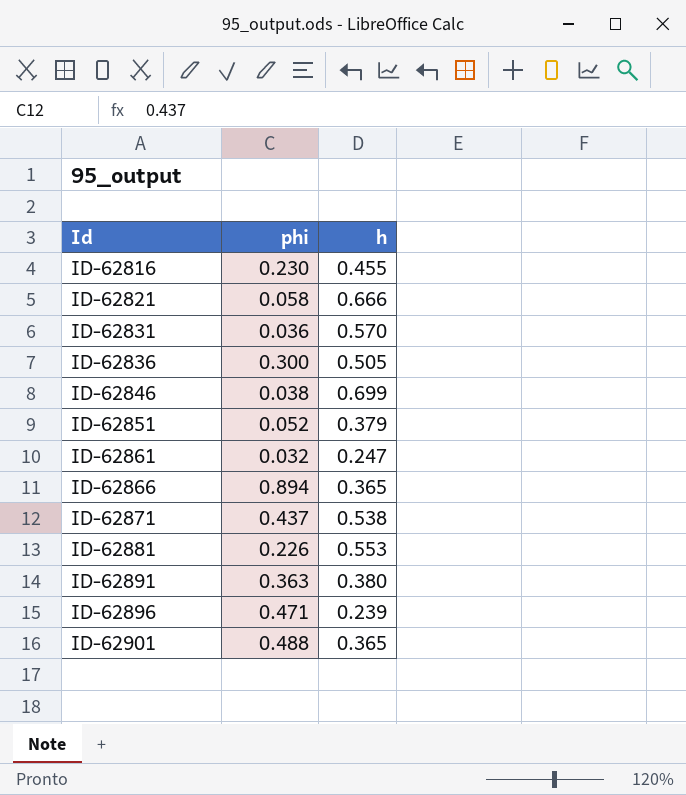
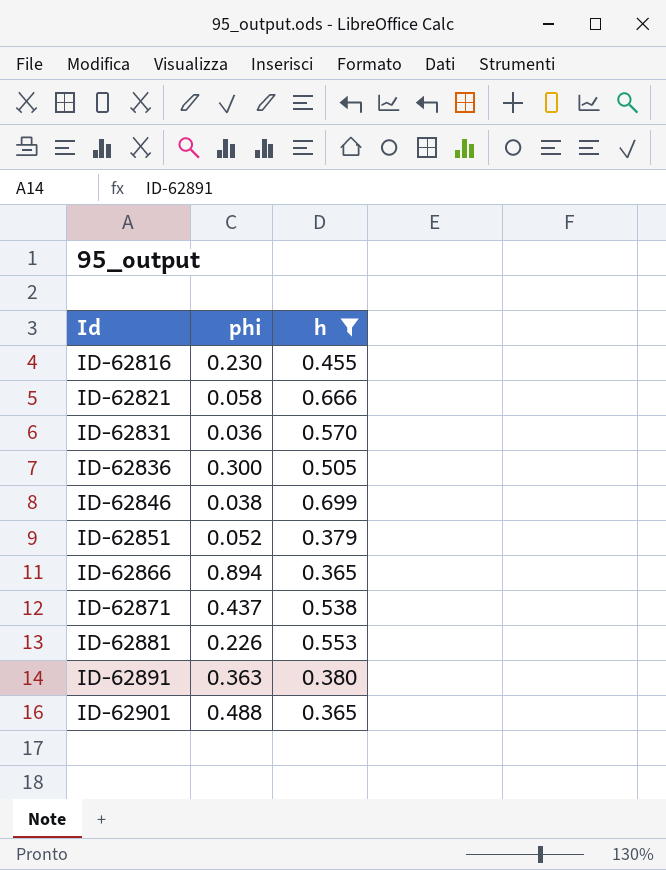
filter: none -> h >= 0.365

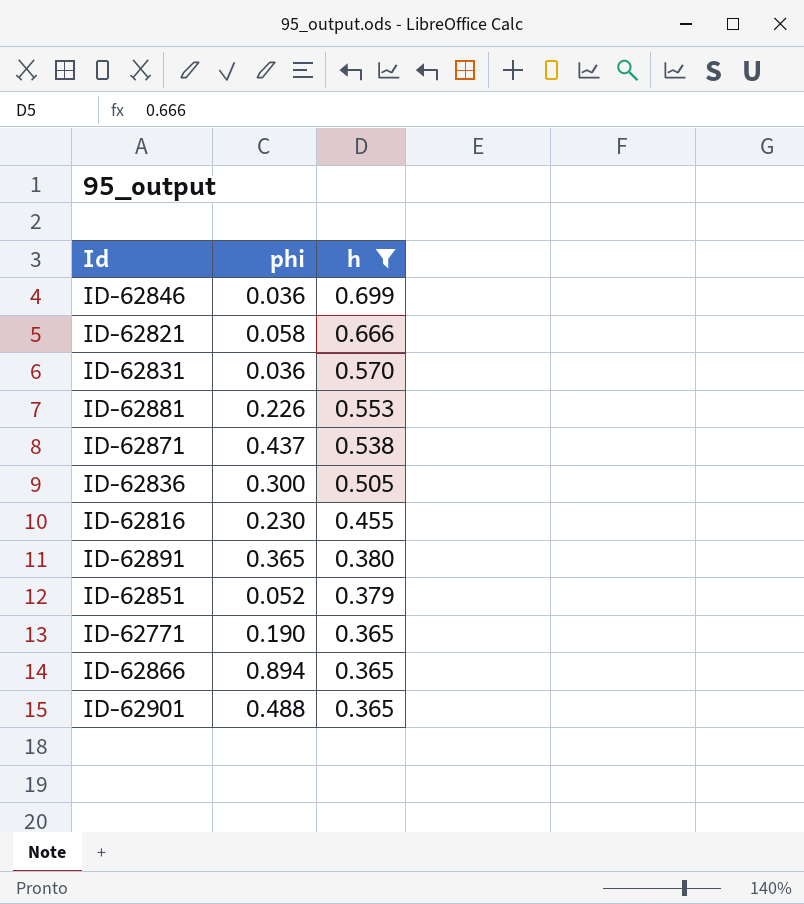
row order: Id ascending -> h descending
ID-62846 | phi: 0.038 -> 0.036
ID-62891 | phi: 0.363 -> 0.365
row ID-62771: none -> 0.190 | 0.365

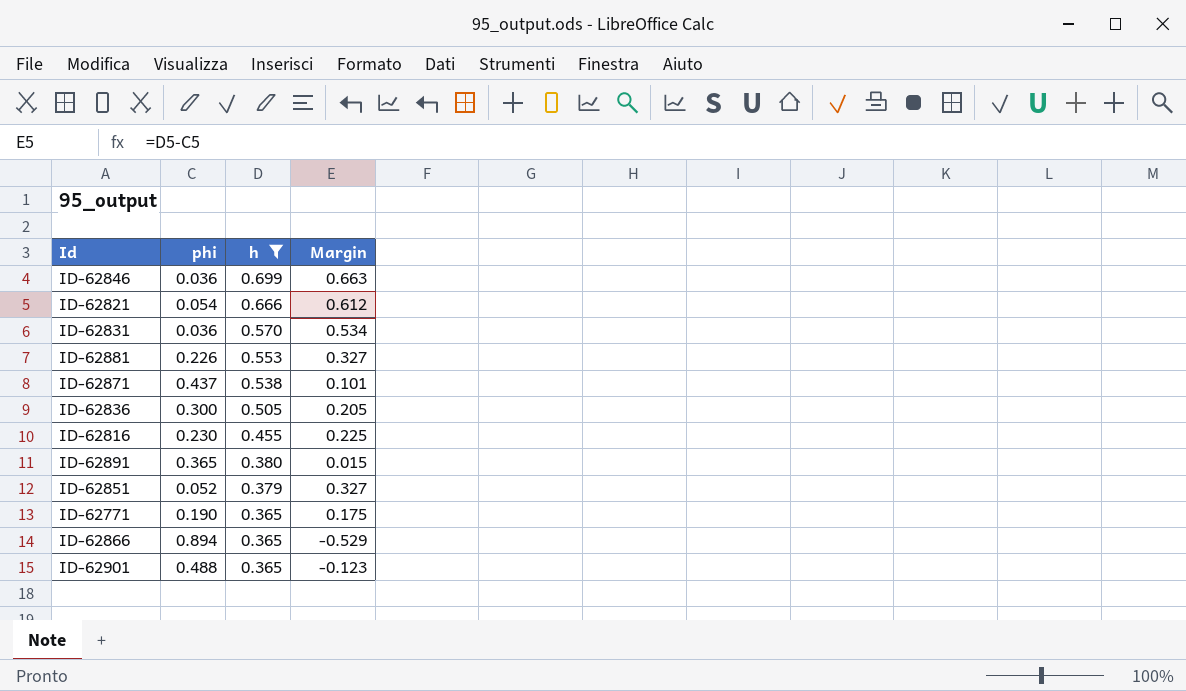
column Margin | formula: none -> [h] - [phi]
ID-62821 | phi: 0.058 -> 0.054

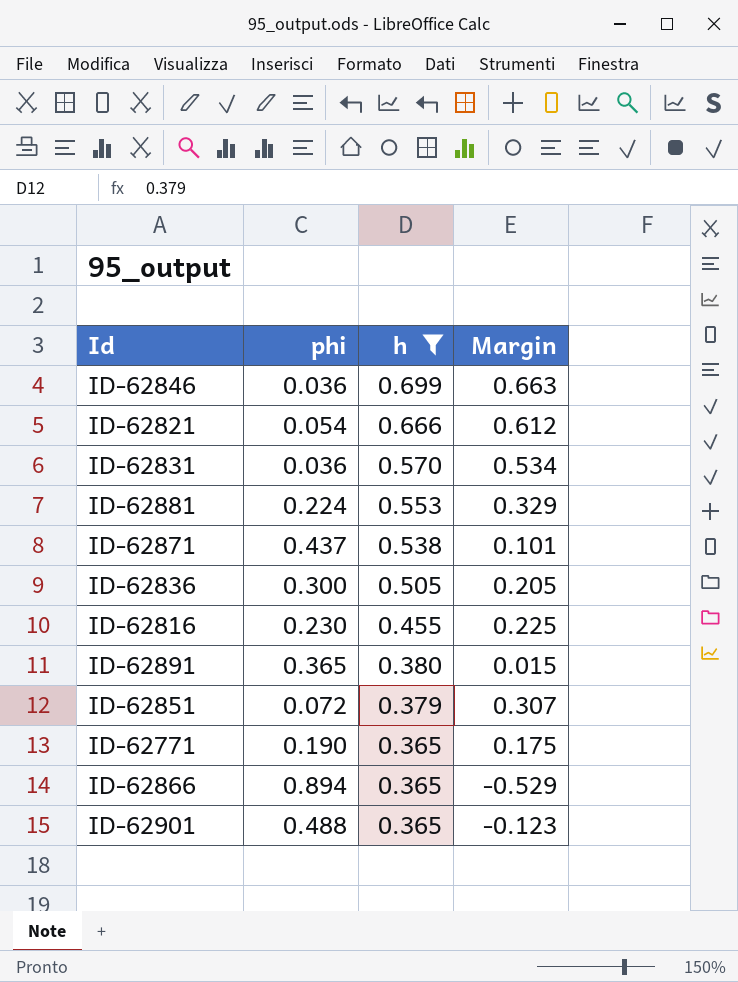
ID-62881 | phi: 0.226 -> 0.224
ID-62881 | Margin: 0.327 -> 0.329
ID-62851 | phi: 0.052 -> 0.072
ID-62851 | Margin: 0.327 -> 0.307

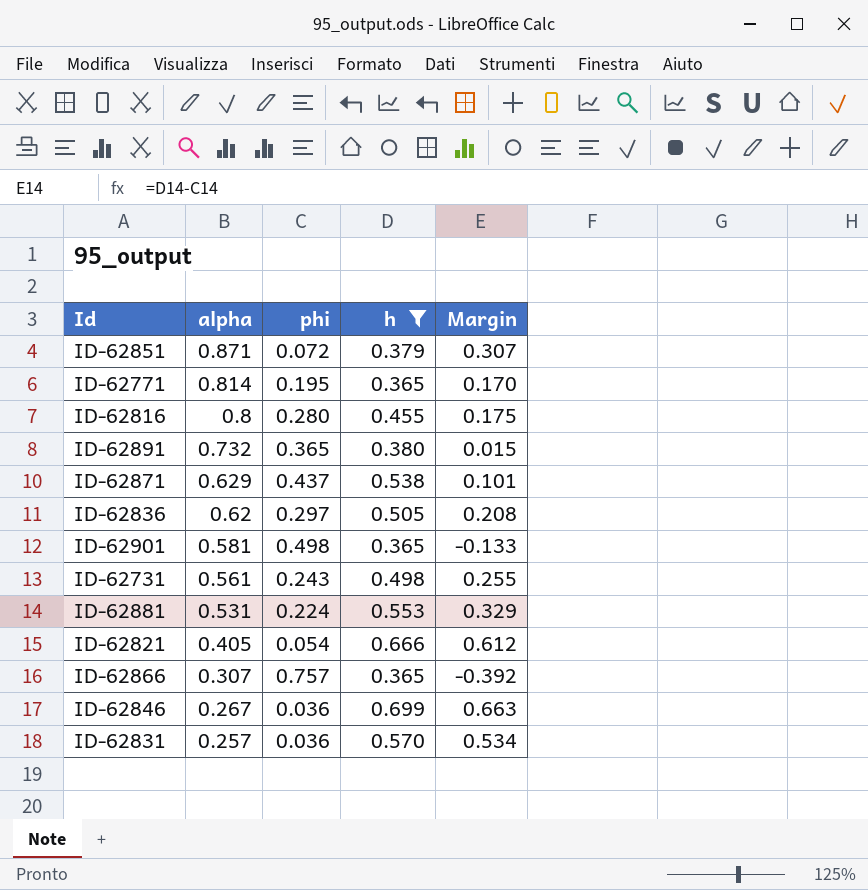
row order: h descending -> alpha descending
column alpha | position: none -> 2
ID-62771 | phi: 0.190 -> 0.195
ID-62771 | Margin: 0.175 -> 0.170
ID-62816 | phi: 0.230 -> 0.280
ID-62816 | Margin: 0.225 -> 0.175
ID-62836 | phi: 0.300 -> 0.297
ID-62836 | Margin: 0.205 -> 0.208
ID-62901 | phi: 0.488 -> 0.498
ID-62901 | Margin: -0.123 -> -0.133
row ID-62731: none -> 0.561 | 0.243 | 0.498 | 0.255
ID-62866 | phi: 0.894 -> 0.757
ID-62866 | Margin: -0.529 -> -0.392

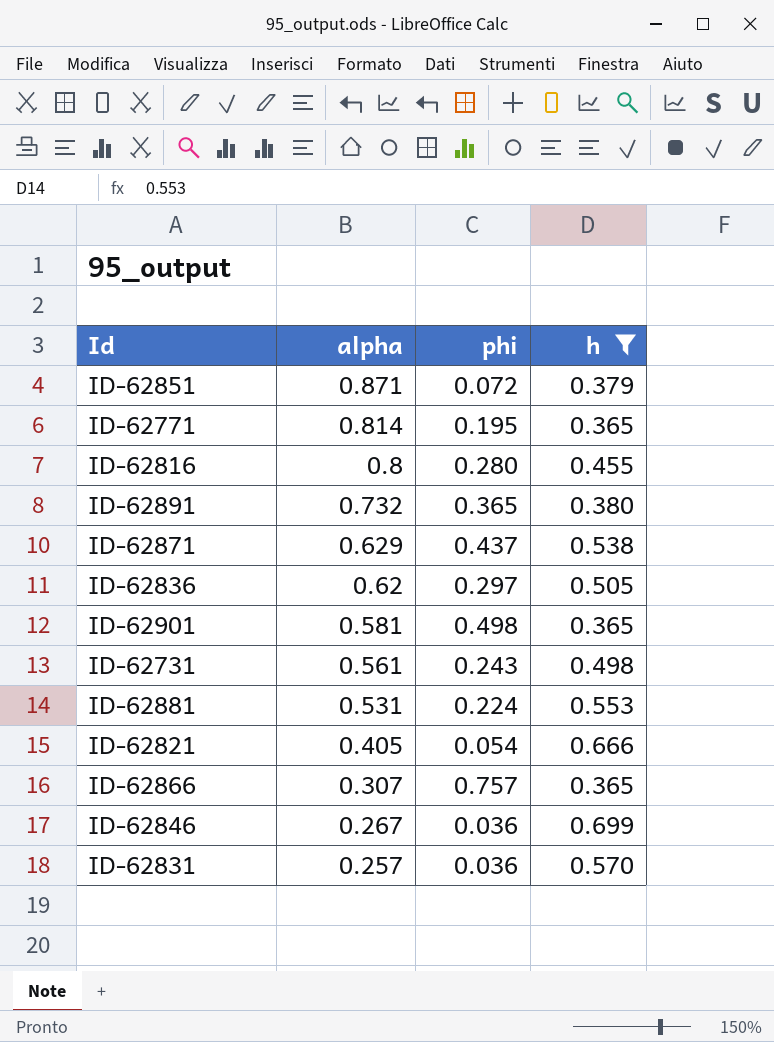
column Margin | formula: [h] - [phi] -> none

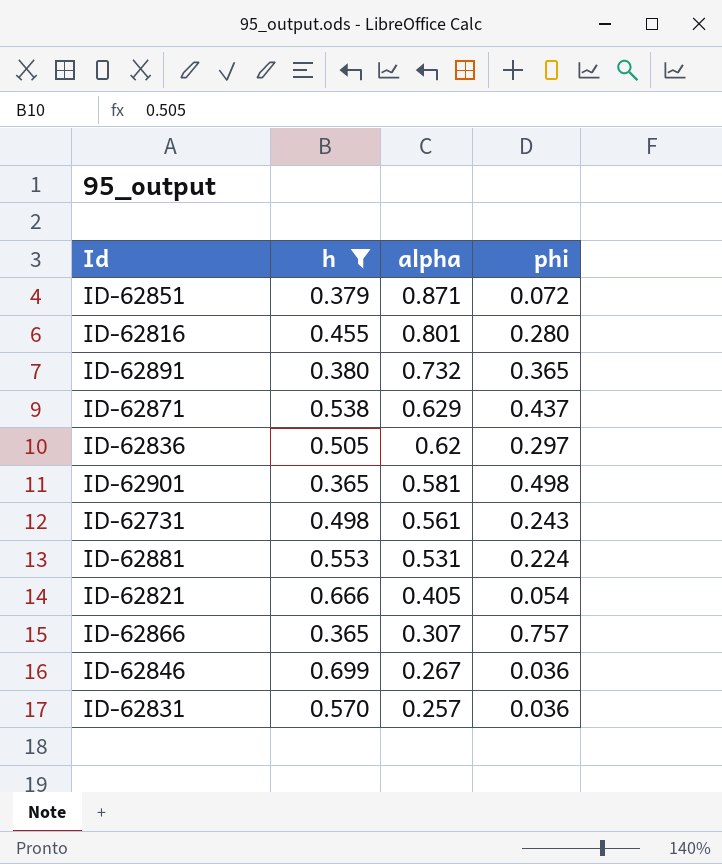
column h | position: 4 -> 2
row ID-62771: 0.814 | 0.195 | 0.365 -> none
ID-62816 | alpha: 0.8 -> 0.801

